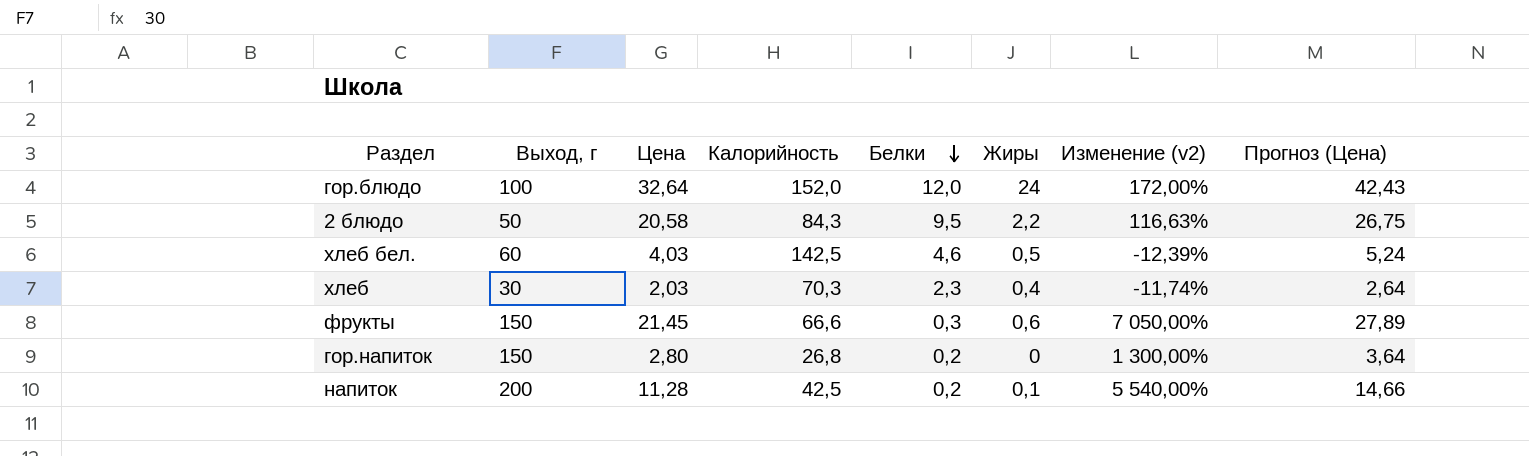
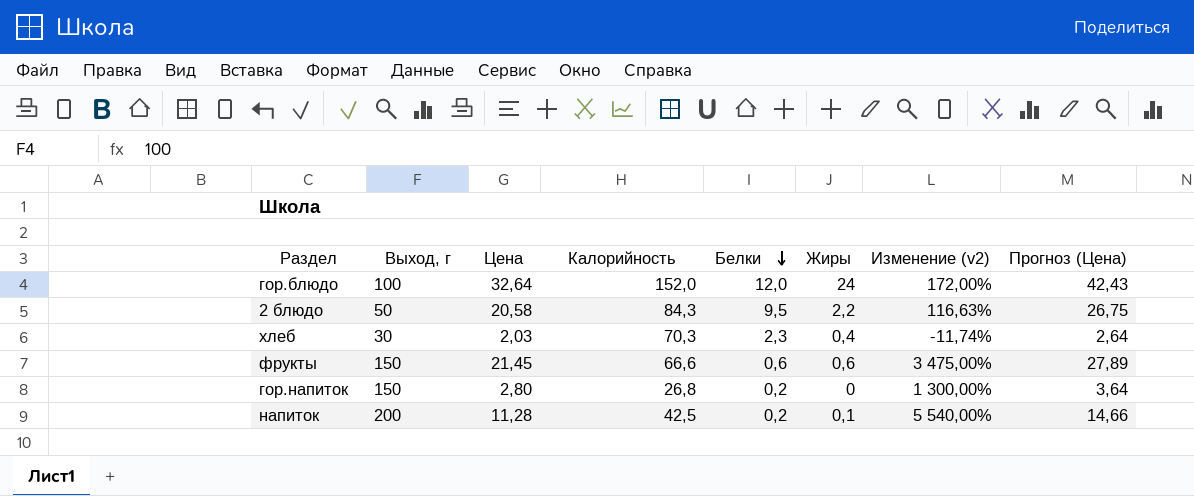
row хлеб бел.: 60 | 4,03 | 142,5 | 4,6 | 0,5 | -12,39% | 5,24 -> none
фрукты | Белки: 0,3 -> 0,6
фрукты | Изменение (v2): 7 050,00% -> 3 475,00%

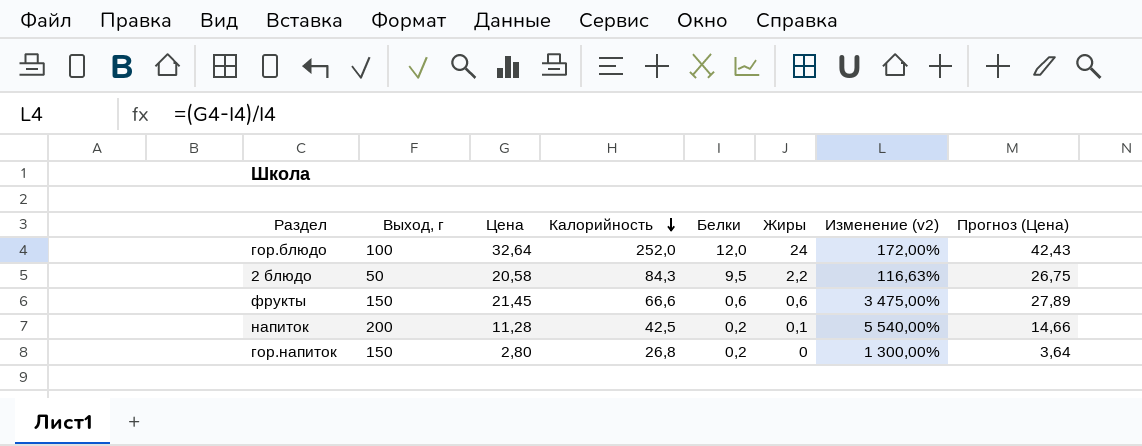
row order: Белки descending -> Калорийность descending
row хлеб: 30 | 2,03 | 70,3 | 2,3 | 0,4 | -11,74% | 2,64 -> none
гор.блюдо | Калорийность: 152,0 -> 252,0

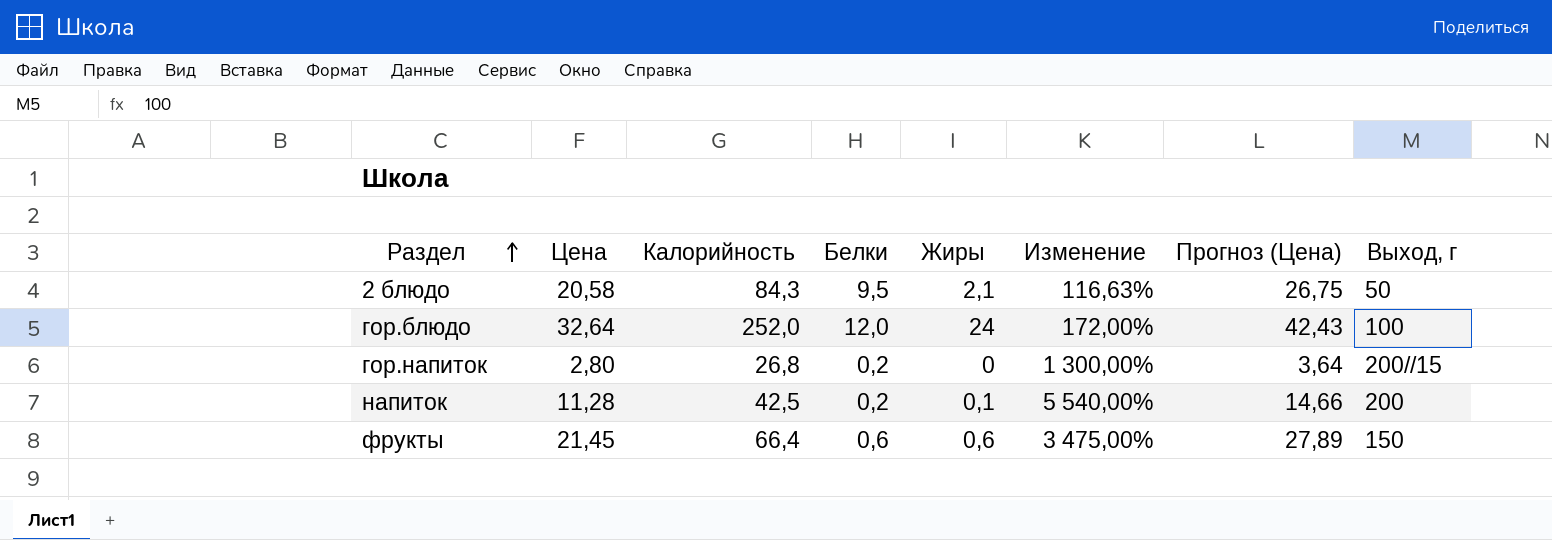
row order: Калорийность descending -> Раздел ascending
column name: Изменение (v2) -> Изменение
column Выход, г | position: 2 -> 8
2 блюдо | Жиры: 2,2 -> 2,1
гор.напиток | Выход, г: 150 -> 200//15
фрукты | Калорийность: 66,6 -> 66,4

